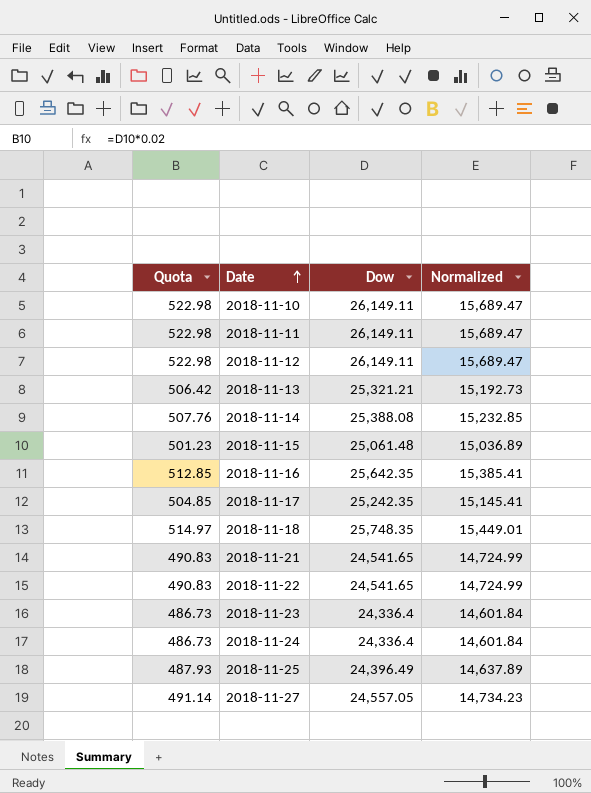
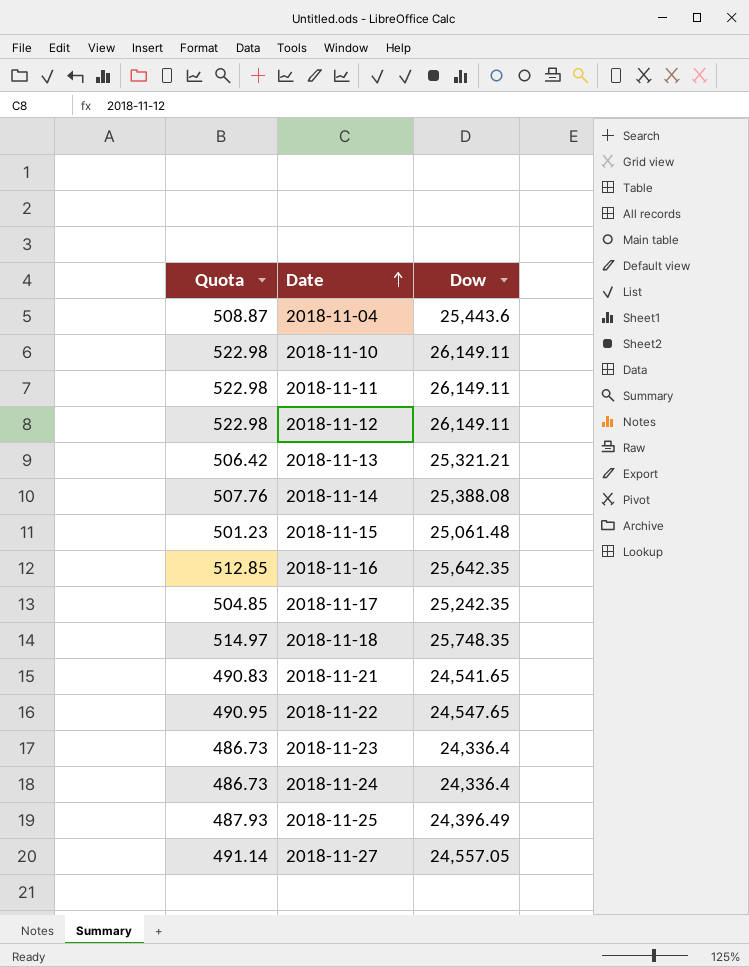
column Normalized | formula: [Dow] * 0.6 -> none
row 2018-11-04: none -> 508.87 | 25,443.6
2018-11-22 | Quota: 490.83 -> 490.95
2018-11-22 | Dow: 24,541.65 -> 24,547.65

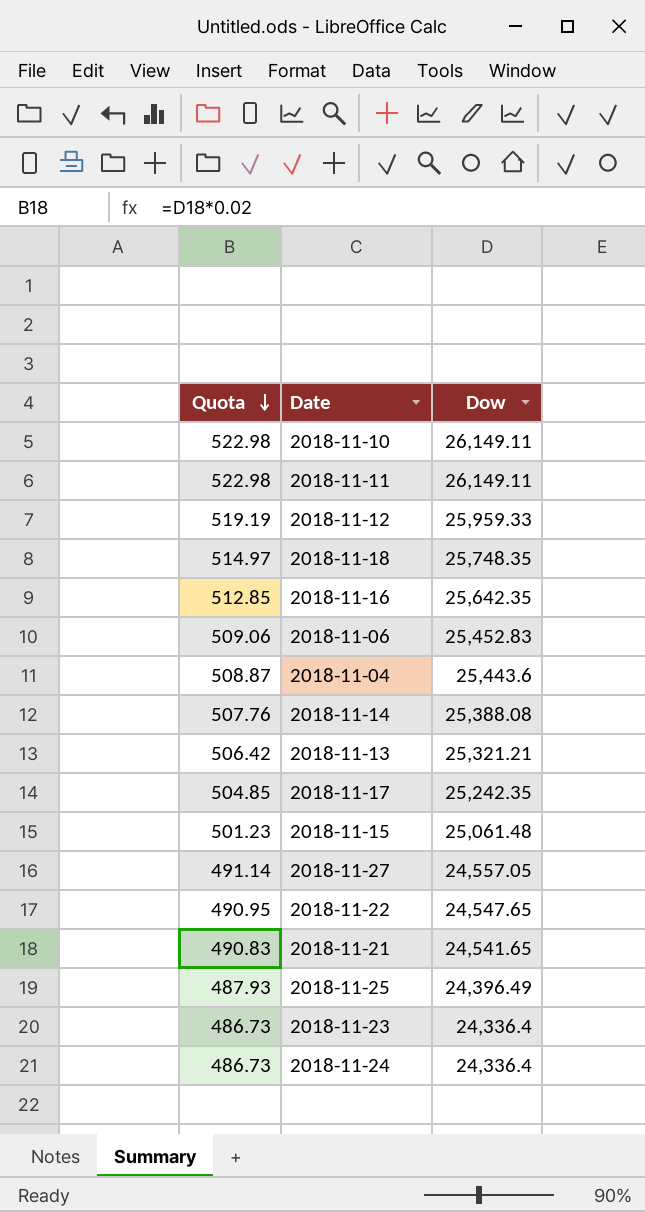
row order: Date ascending -> Quota descending
2018-11-12 | Quota: 522.98 -> 519.19
2018-11-12 | Dow: 26,149.11 -> 25,959.33
row 2018-11-06: none -> 509.06 | 25,452.83

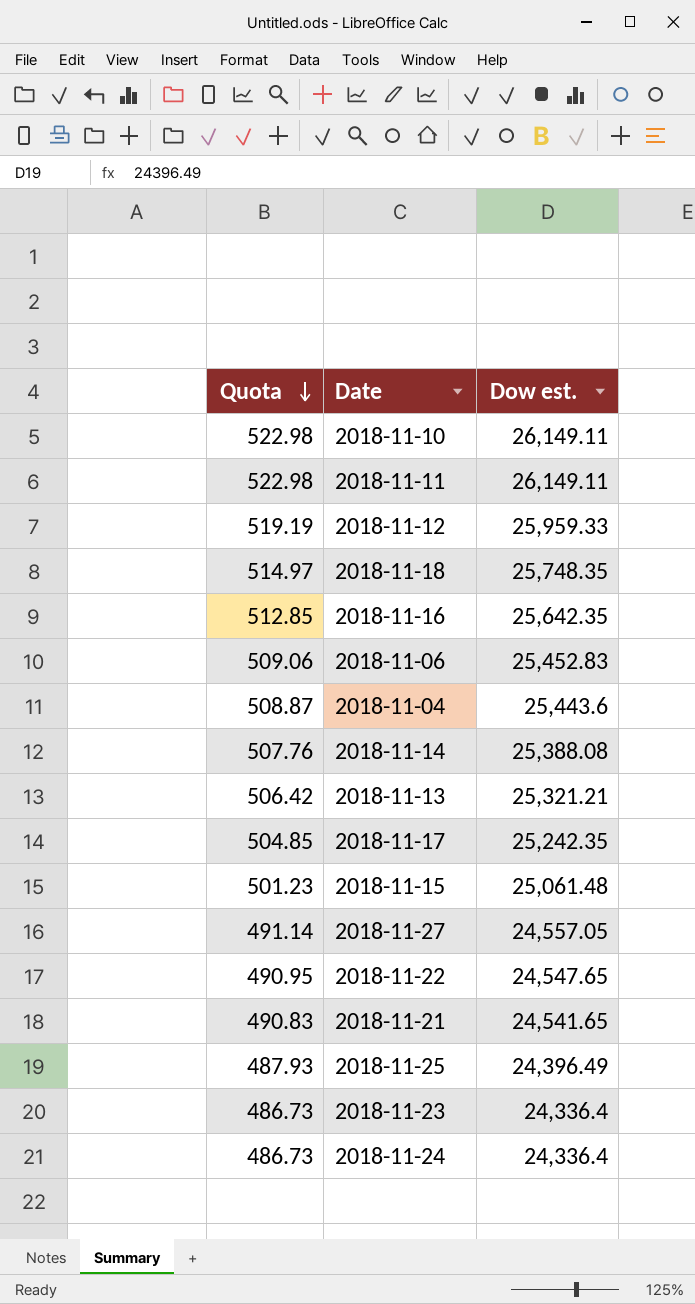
column name: Dow -> Dow est.

